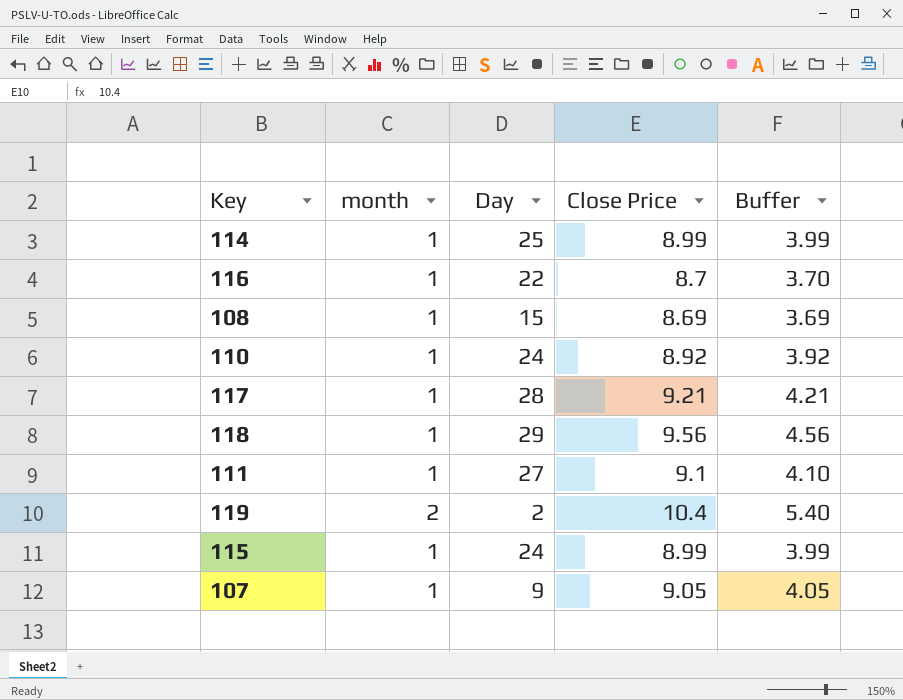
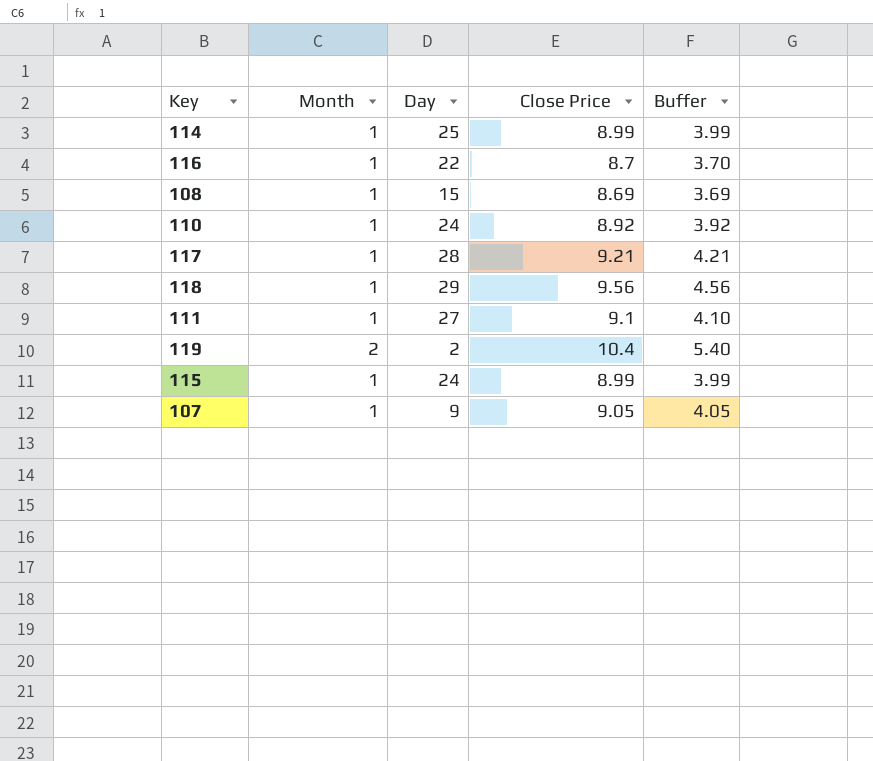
column name: month -> Month

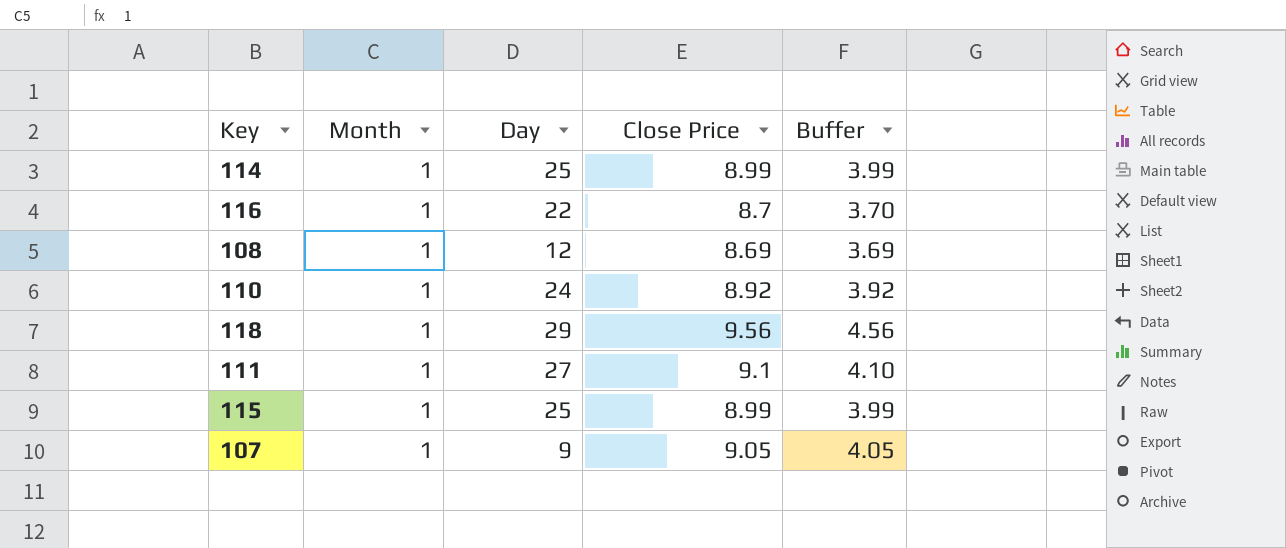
row 117: 1 | 28 | 9.21 | 4.21 -> none
row 119: 2 | 2 | 10.4 | 5.40 -> none
108 | Day: 15 -> 12
115 | Day: 24 -> 25

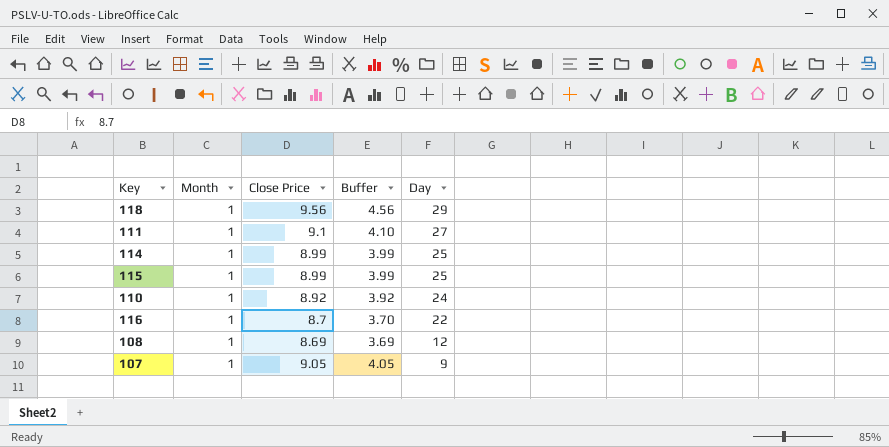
row order: none -> Day descending
column Day | position: 3 -> 5

